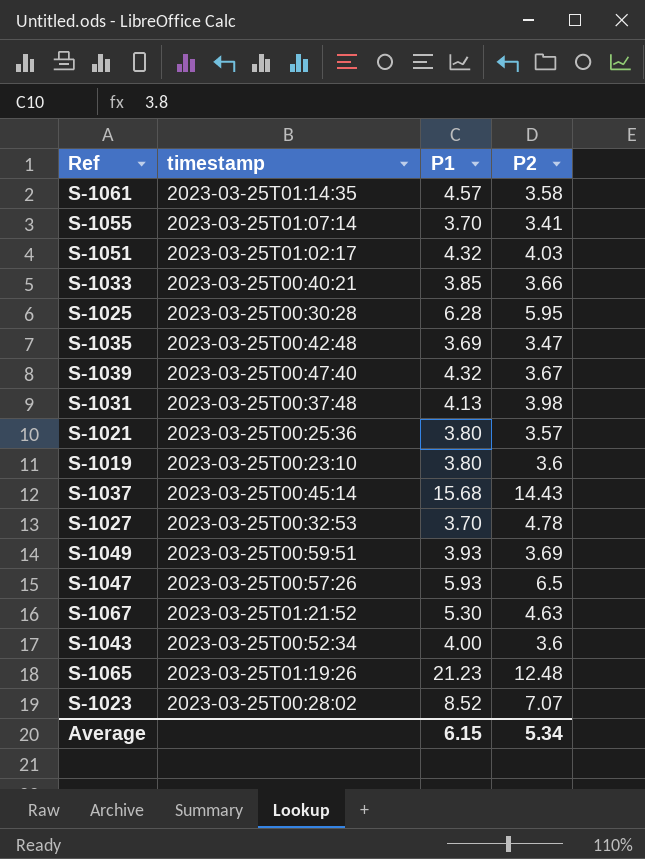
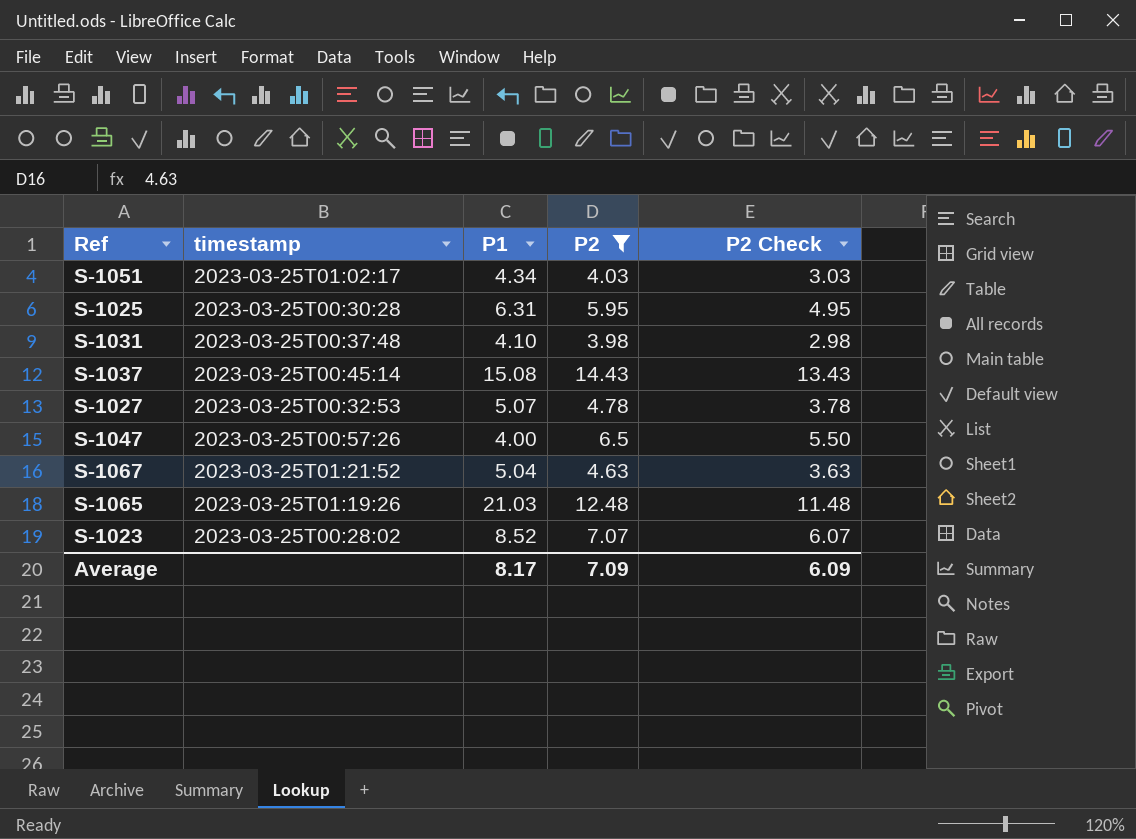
filter: none -> P2 >= 3.98
column P2 Check | formula: none -> [P2] - 1
S-1051 | P1: 4.32 -> 4.34
S-1025 | P1: 6.28 -> 6.31
S-1031 | P1: 4.13 -> 4.10
S-1037 | P1: 15.68 -> 15.08
S-1027 | P1: 3.70 -> 5.07
S-1047 | P1: 5.93 -> 4.00
S-1067 | P1: 5.30 -> 5.04
S-1065 | P1: 21.23 -> 21.03
Average | P1: 6.15 -> 8.17
Average | P2: 5.34 -> 7.09

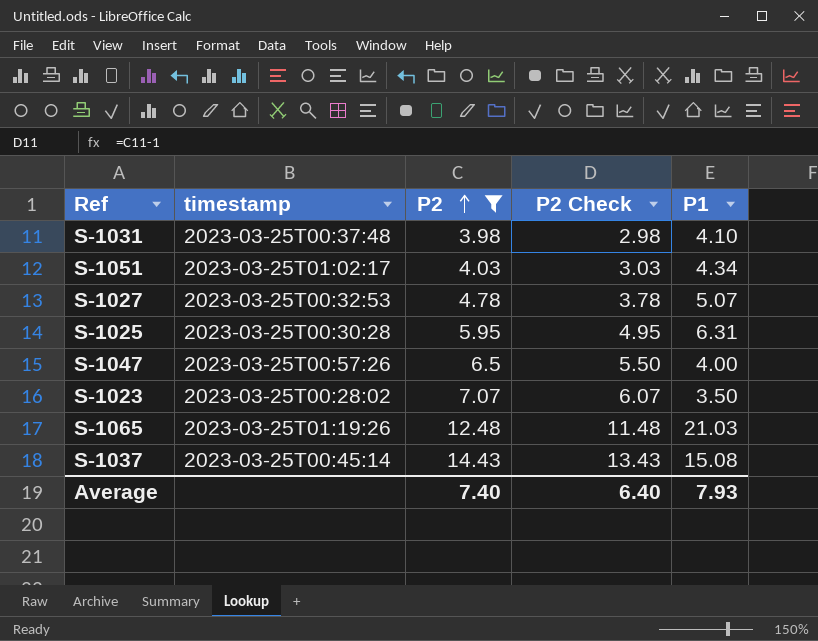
row order: none -> P2 ascending
column P1 | position: 3 -> 5
row S-1067: 2023-03-25T01:21:52 | 5.04 | 4.63 | 3.63 -> none
S-1023 | P1: 8.52 -> 3.50
Average | P2: 7.09 -> 7.40
Average | P2 Check: 6.09 -> 6.40
Average | P1: 8.17 -> 7.93

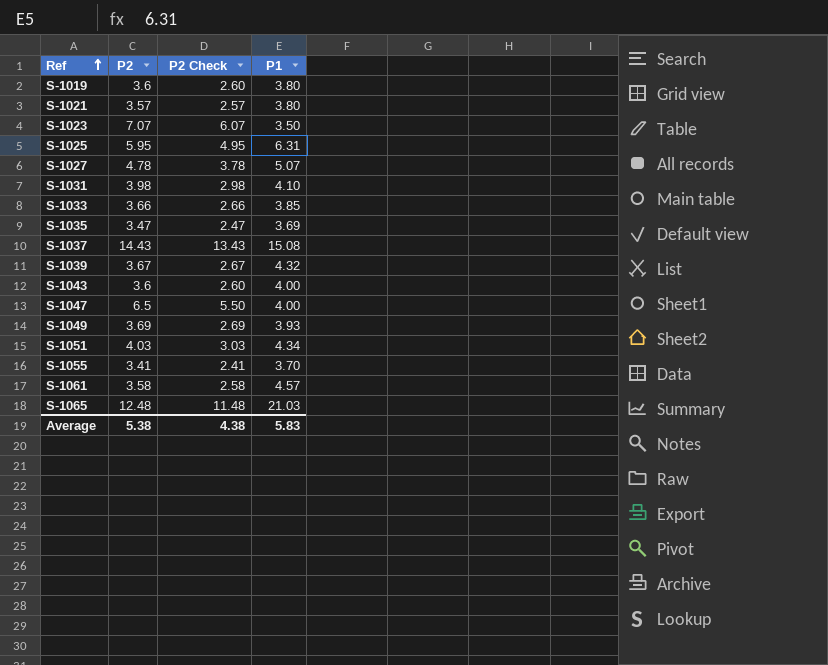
filter: P2 >= 3.98 -> none
row order: P2 ascending -> Ref ascending
column timestamp | position: 2 -> none
Average | P2: 7.40 -> 5.38
Average | P2 Check: 6.40 -> 4.38
Average | P1: 7.93 -> 5.83

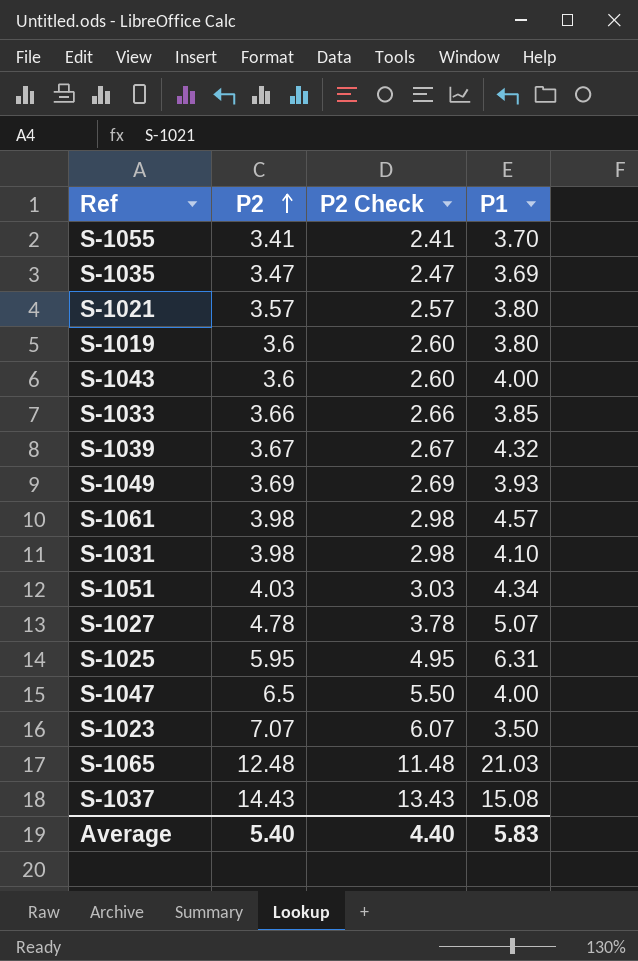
row order: Ref ascending -> P2 ascending
S-1061 | P2: 3.58 -> 3.98
S-1061 | P2 Check: 2.58 -> 2.98
Average | P2: 5.38 -> 5.40
Average | P2 Check: 4.38 -> 4.40

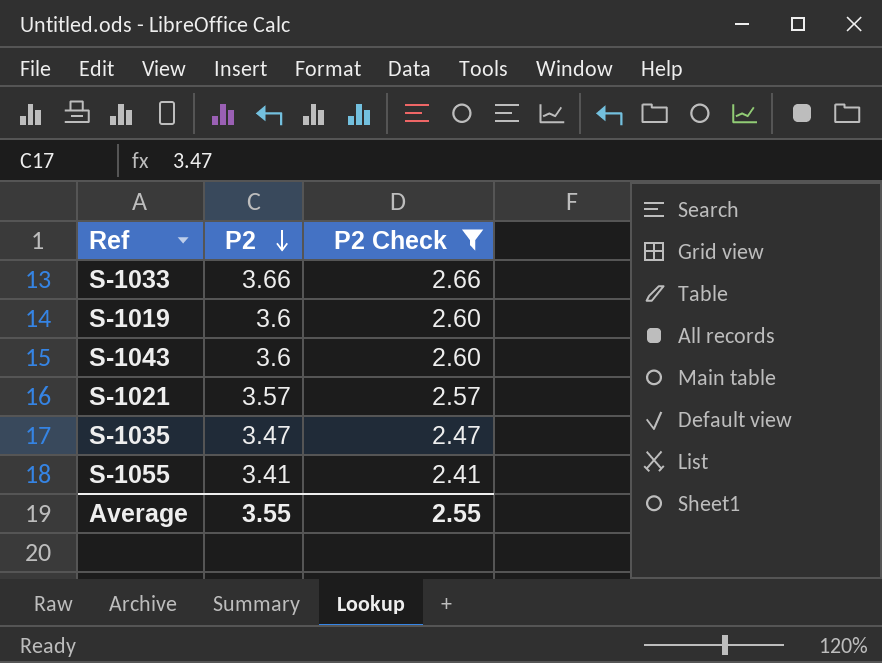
filter: none -> P2 Check <= 2.66
row order: P2 ascending -> P2 descending
column P1 | position: 4 -> none
Average | P2: 5.40 -> 3.55
Average | P2 Check: 4.40 -> 2.55

